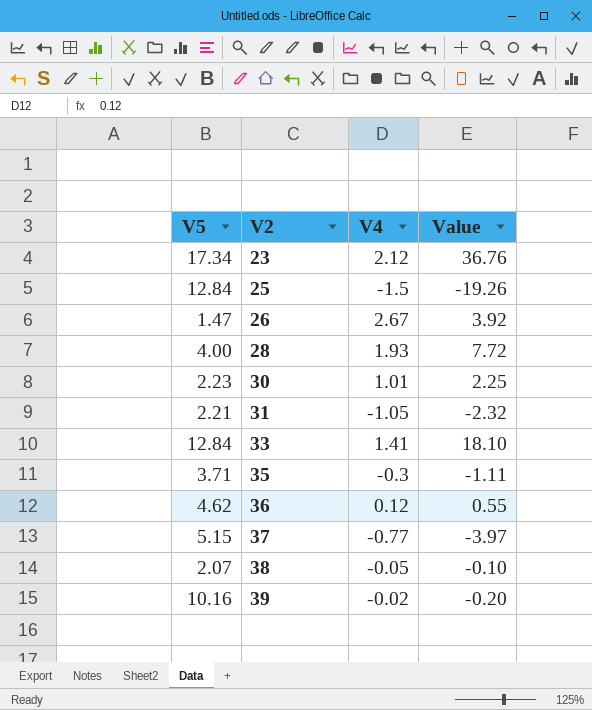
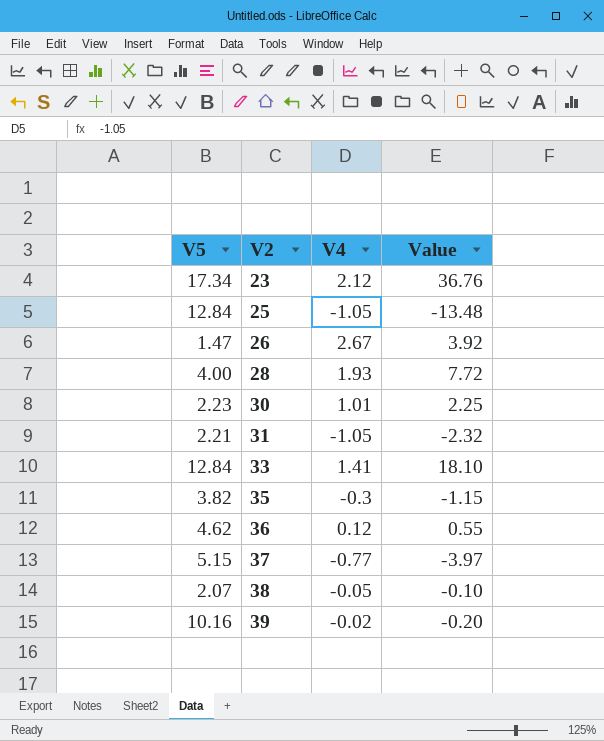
25 | V4: -1.5 -> -1.05
25 | Value: -19.26 -> -13.48
35 | V5: 3.71 -> 3.82
35 | Value: -1.11 -> -1.15

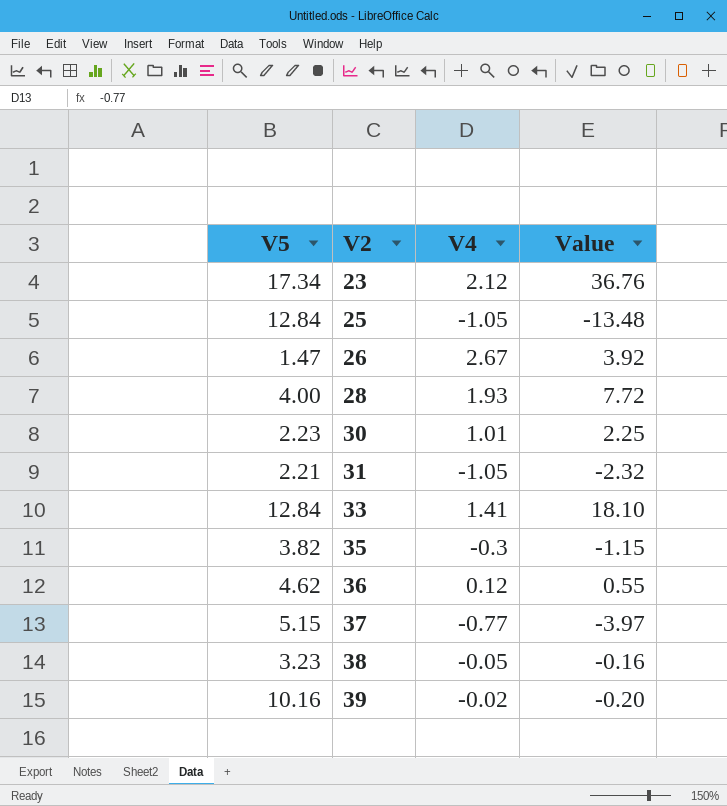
38 | V5: 2.07 -> 3.23
38 | Value: -0.10 -> -0.16

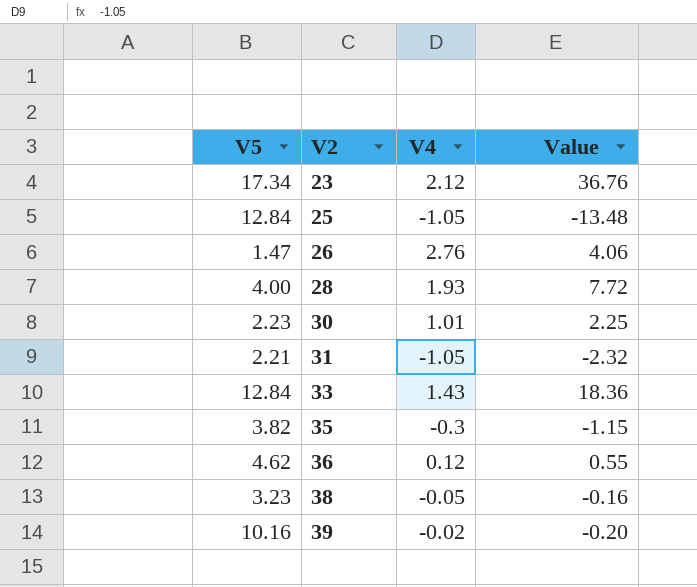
row 37: 5.15 | -0.77 | -3.97 -> none
26 | V4: 2.67 -> 2.76
26 | Value: 3.92 -> 4.06
33 | V4: 1.41 -> 1.43
33 | Value: 18.10 -> 18.36

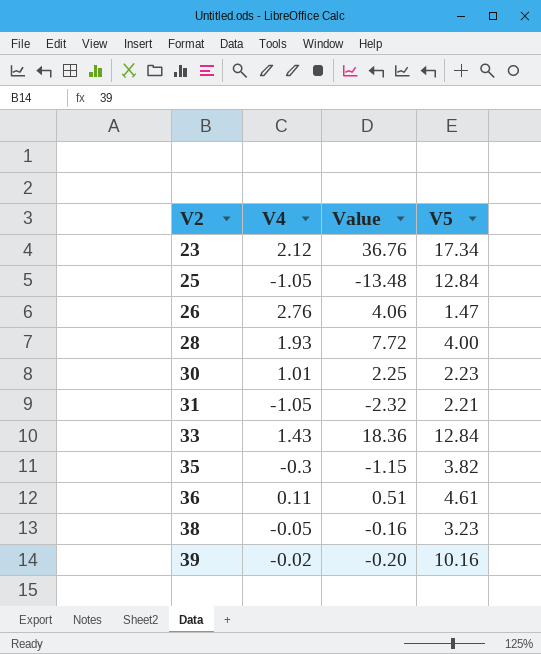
column V5 | position: 1 -> 4
36 | V4: 0.12 -> 0.11
36 | Value: 0.55 -> 0.51
36 | V5: 4.62 -> 4.61

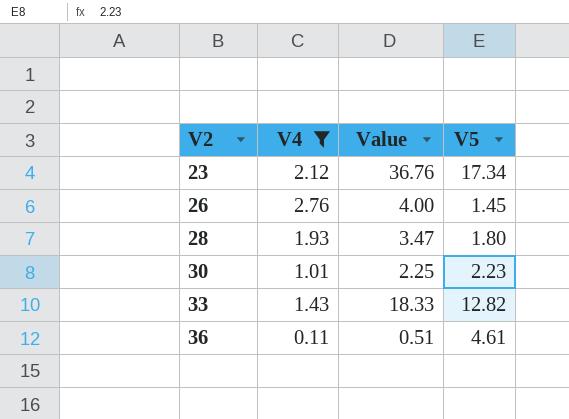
filter: none -> V4 >= 0.11
26 | Value: 4.06 -> 4.00
26 | V5: 1.47 -> 1.45
28 | Value: 7.72 -> 3.47
28 | V5: 4.00 -> 1.80
33 | Value: 18.36 -> 18.33
33 | V5: 12.84 -> 12.82

